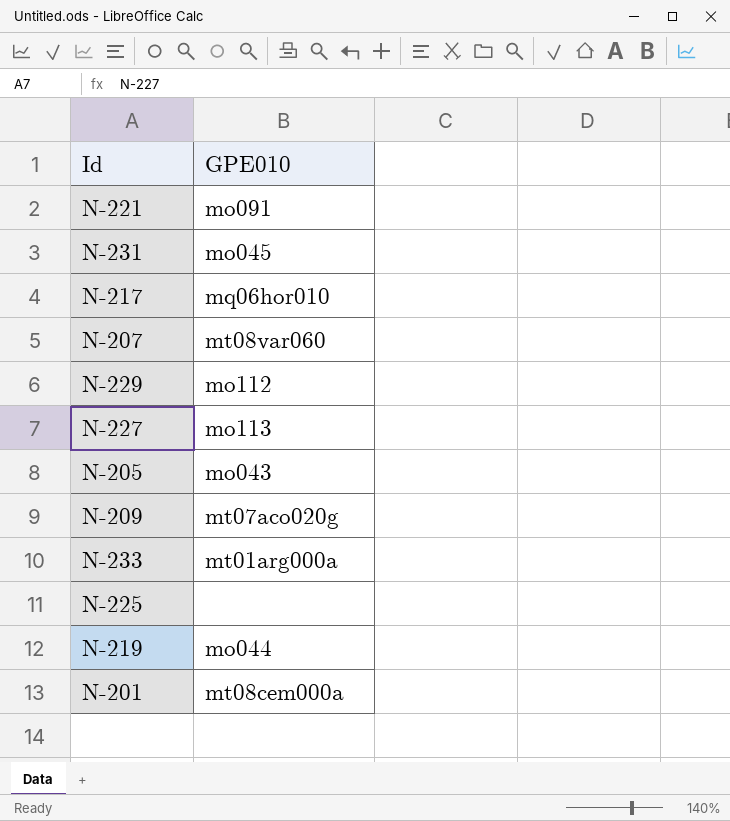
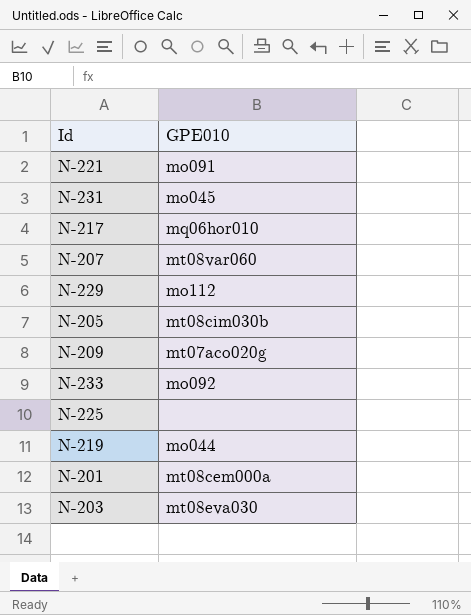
row N-227: mo113 -> none
N-205 | GPE010: mo043 -> mt08cim030b
N-233 | GPE010: mt01arg000a -> mo092
row N-203: none -> mt08eva030

